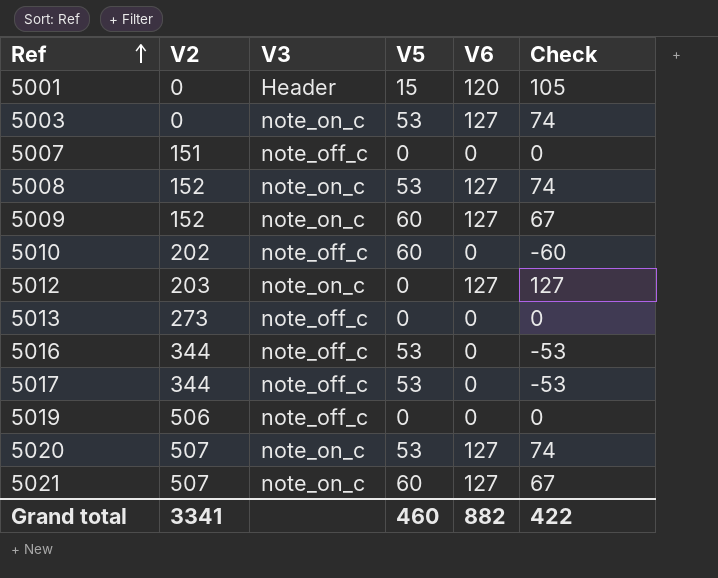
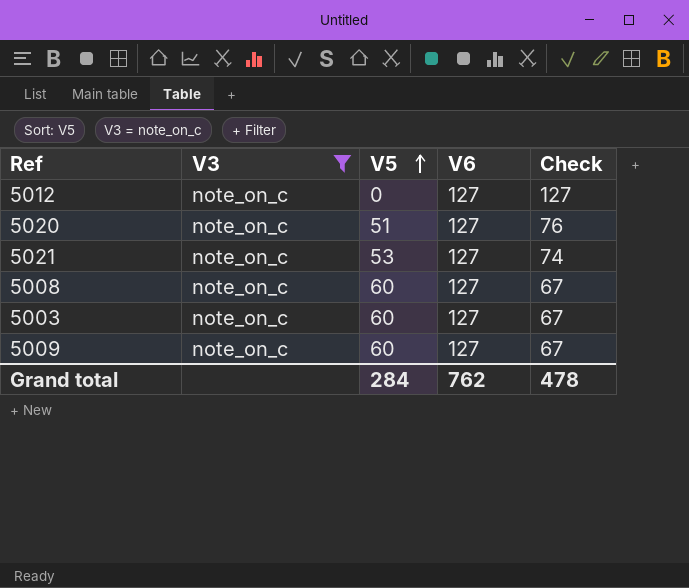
filter: none -> V3 = note_on_c
row order: Ref ascending -> V5 ascending
column V2 | position: 2 -> none
5020 | V5: 53 -> 51
5020 | Check: 74 -> 76
5021 | V5: 60 -> 53
5021 | Check: 67 -> 74
5008 | V5: 53 -> 60
5008 | Check: 74 -> 67
5003 | V5: 53 -> 60
5003 | Check: 74 -> 67
Grand total | V5: 460 -> 284
Grand total | V6: 882 -> 762
Grand total | Check: 422 -> 478

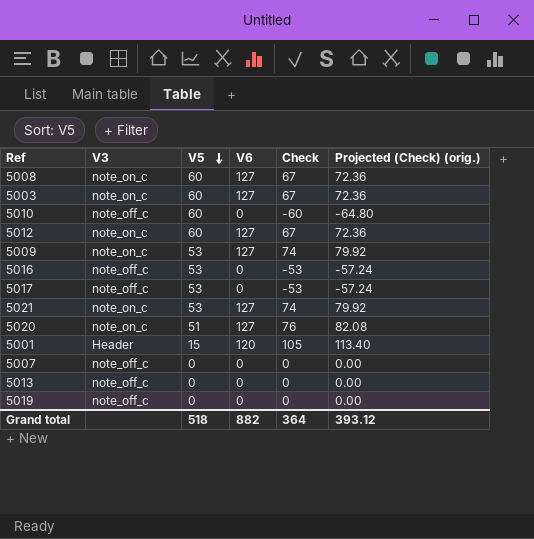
filter: V3 = note_on_c -> none
row order: V5 ascending -> V5 descending
column Projected (Check) (orig.) | formula: none -> [Check] * 1.08
5012 | V5: 0 -> 60
5012 | Check: 127 -> 67
5009 | V5: 60 -> 53
5009 | Check: 67 -> 74
Grand total | V5: 284 -> 518
Grand total | V6: 762 -> 882
Grand total | Check: 478 -> 364

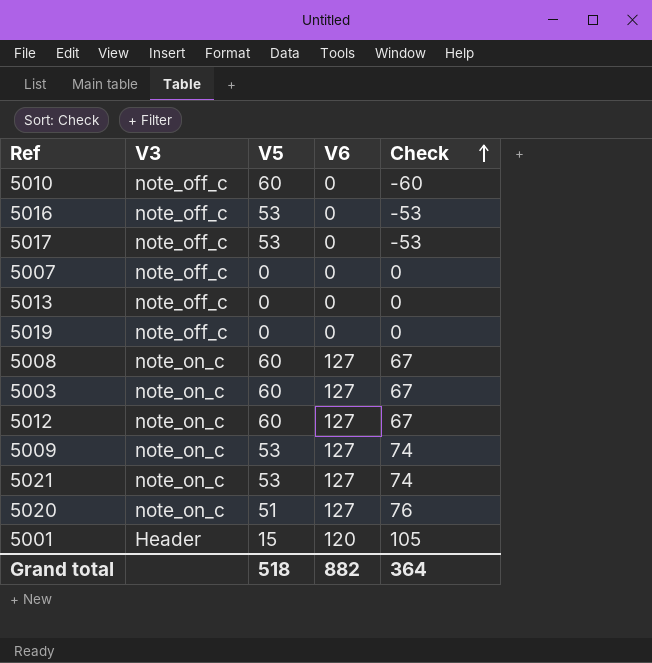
row order: V5 descending -> Check ascending
column Projected (Check) (orig.) | formula: [Check] * 1.08 -> none

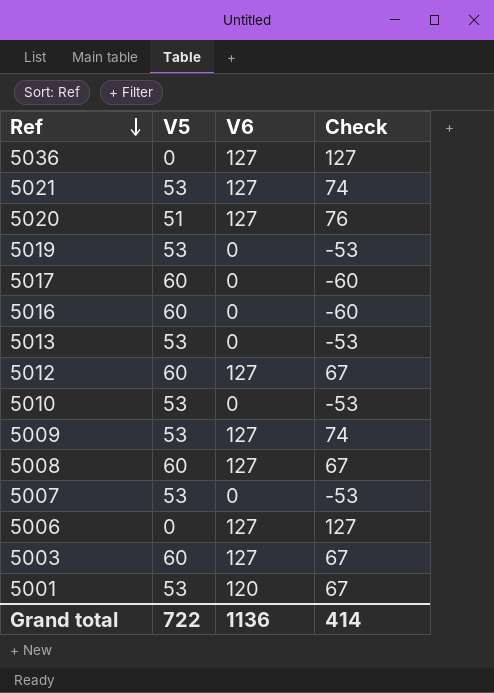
row order: Check ascending -> Ref descending
column V3 | position: 2 -> none
row 5036: none -> 0 | 127 | 127
5019 | V5: 0 -> 53
5019 | Check: 0 -> -53
5017 | V5: 53 -> 60
5017 | Check: -53 -> -60
5016 | V5: 53 -> 60
5016 | Check: -53 -> -60
5013 | V5: 0 -> 53
5013 | Check: 0 -> -53
5010 | V5: 60 -> 53
5010 | Check: -60 -> -53
5007 | V5: 0 -> 53
5007 | Check: 0 -> -53
row 5006: none -> 0 | 127 | 127
5001 | V5: 15 -> 53
5001 | Check: 105 -> 67
Grand total | V5: 518 -> 722
Grand total | V6: 882 -> 1136
Grand total | Check: 364 -> 414

